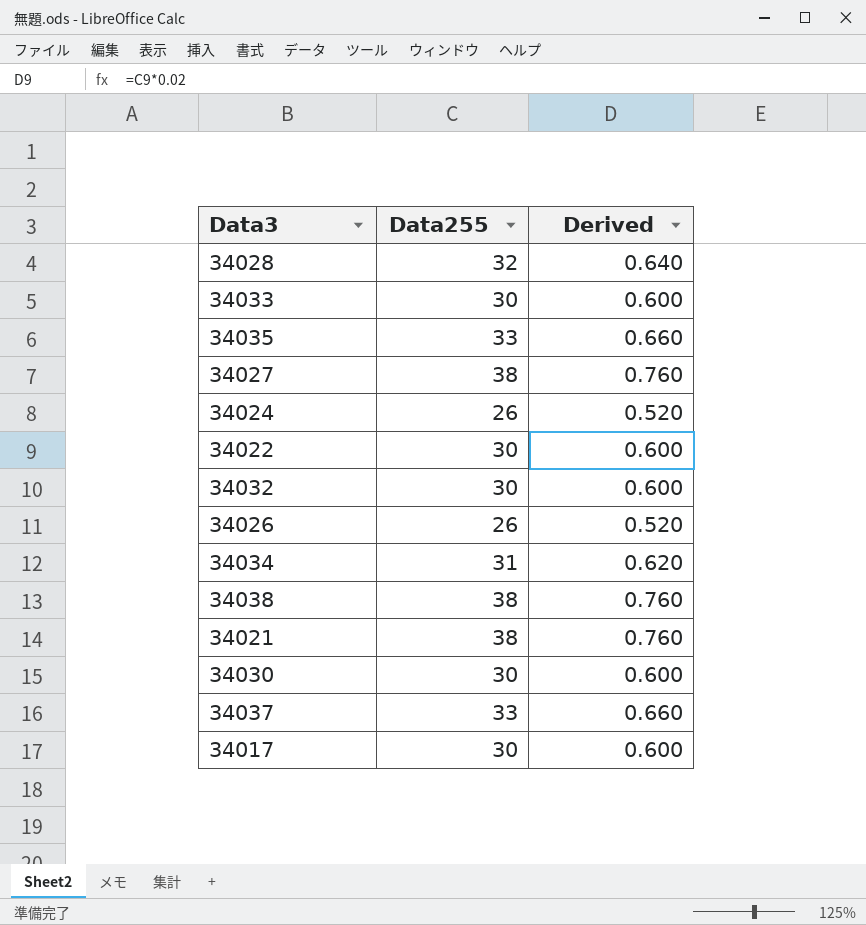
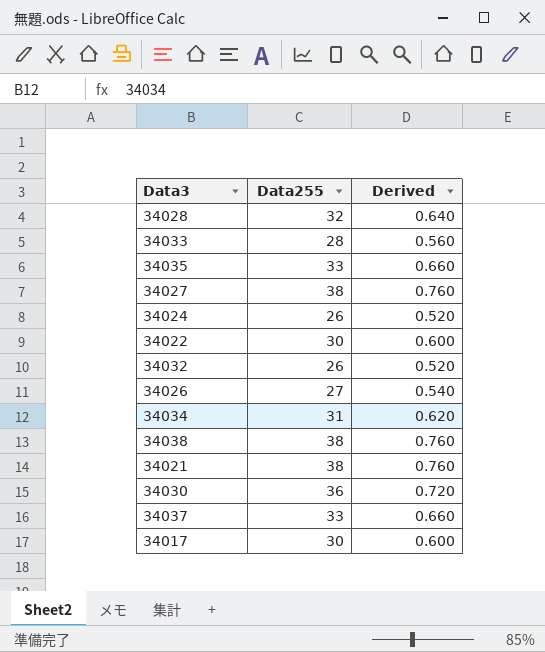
34033 | Data255: 30 -> 28
34033 | Derived: 0.600 -> 0.560
34032 | Data255: 30 -> 26
34032 | Derived: 0.600 -> 0.520
34026 | Data255: 26 -> 27
34026 | Derived: 0.520 -> 0.540
34030 | Data255: 30 -> 36
34030 | Derived: 0.600 -> 0.720

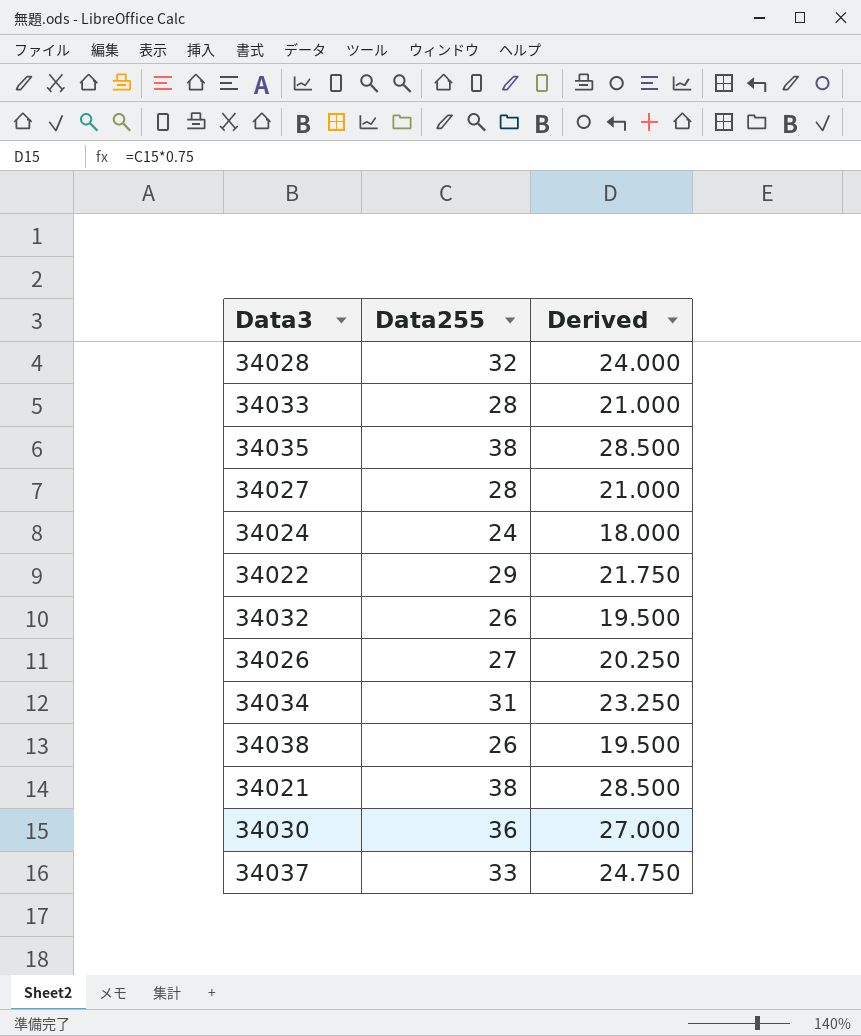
column Derived | formula: [Data255] * 0.02 -> [Data255] * 0.75
row 34017: 30 | 0.600 -> none
34035 | Data255: 33 -> 38
34027 | Data255: 38 -> 28
34024 | Data255: 26 -> 24
34022 | Data255: 30 -> 29
34038 | Data255: 38 -> 26

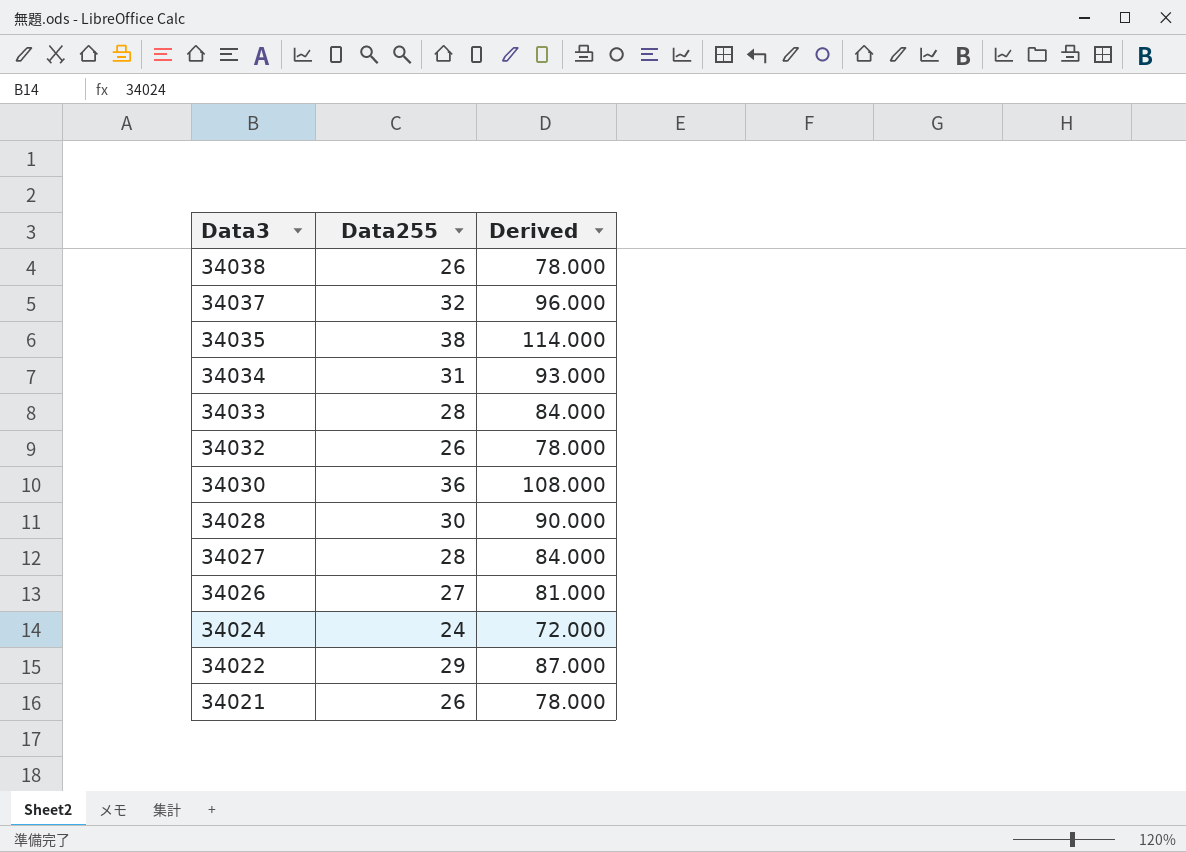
row order: none -> Data3 descending
column Derived | formula: [Data255] * 0.75 -> [Data255] * 3
34037 | Data255: 33 -> 32
34028 | Data255: 32 -> 30
34021 | Data255: 38 -> 26

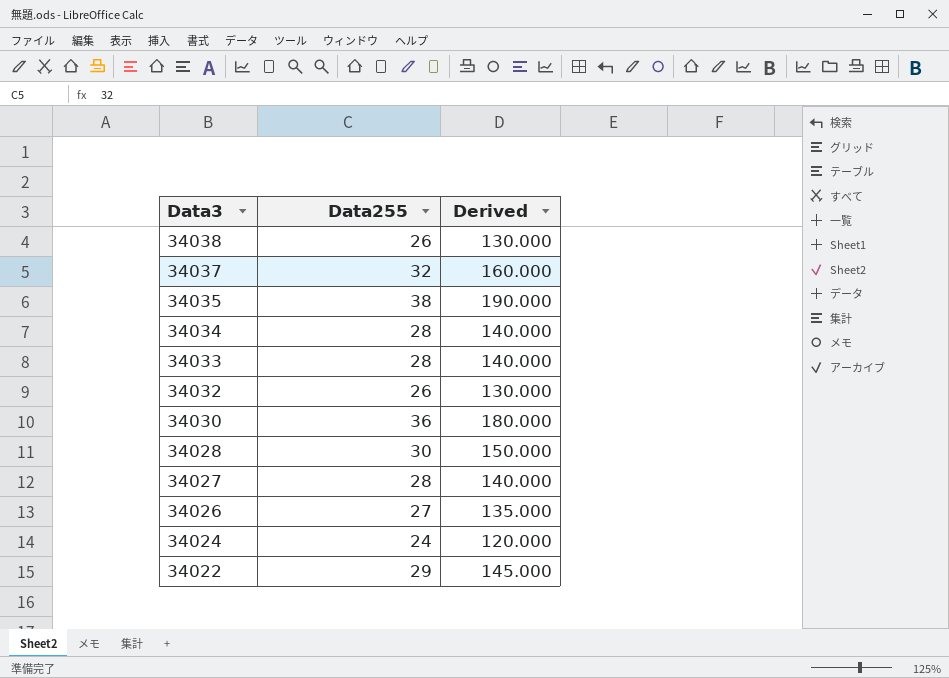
column Derived | formula: [Data255] * 3 -> [Data255] * 5
row 34021: 26 | 78.000 -> none
34034 | Data255: 31 -> 28

